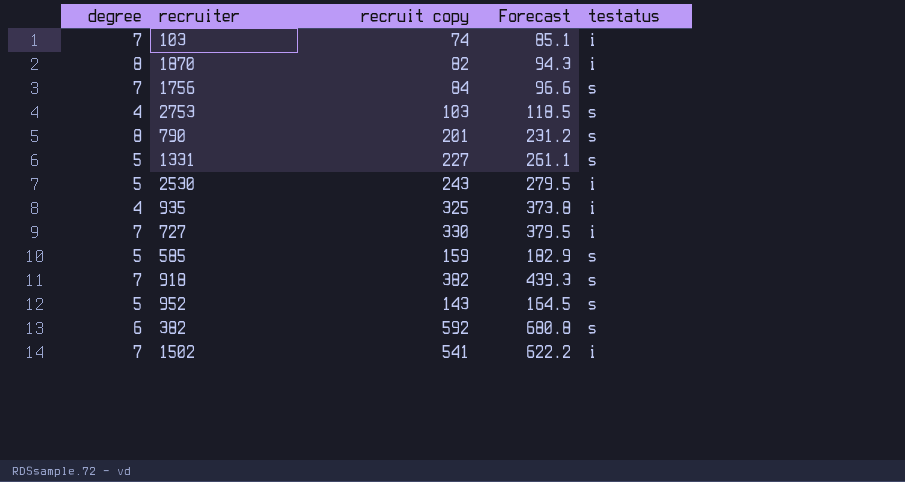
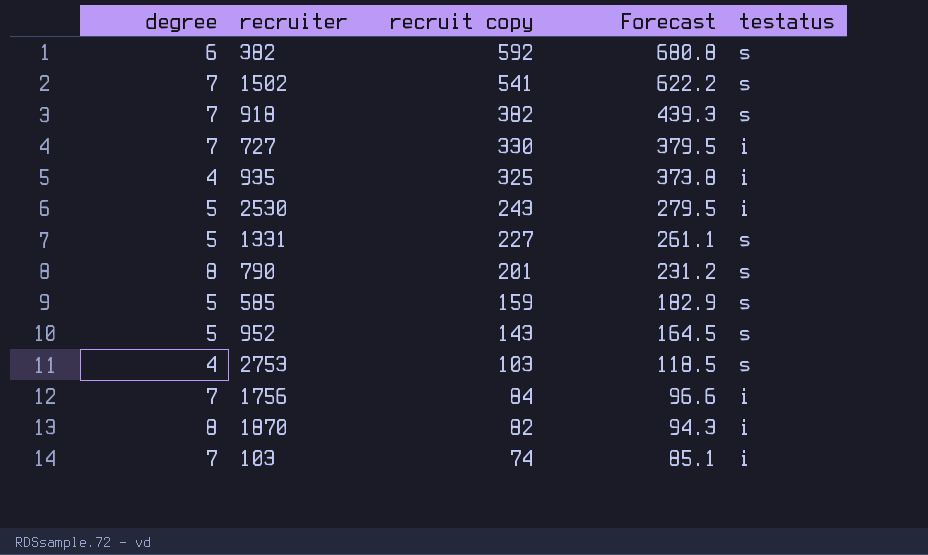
row order: none -> recruit copy descending
1502 | testatus: i -> s
1756 | testatus: s -> i

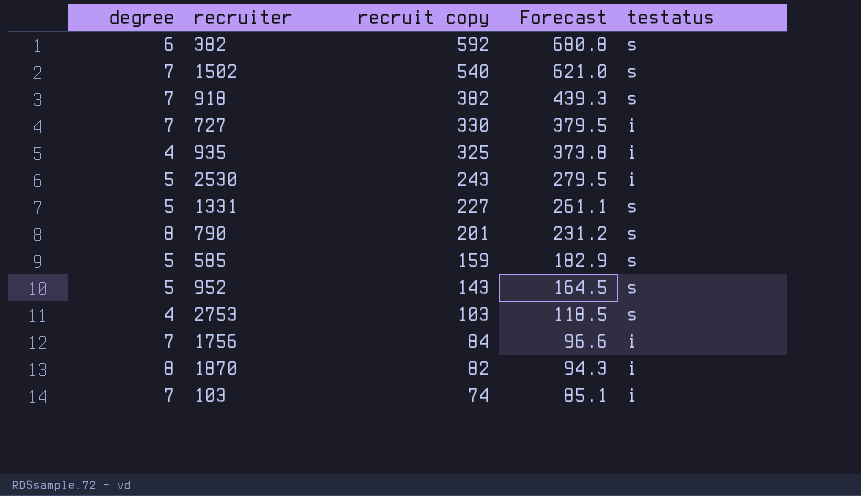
1502 | recruit copy: 541 -> 540
1502 | Forecast: 622.2 -> 621.0

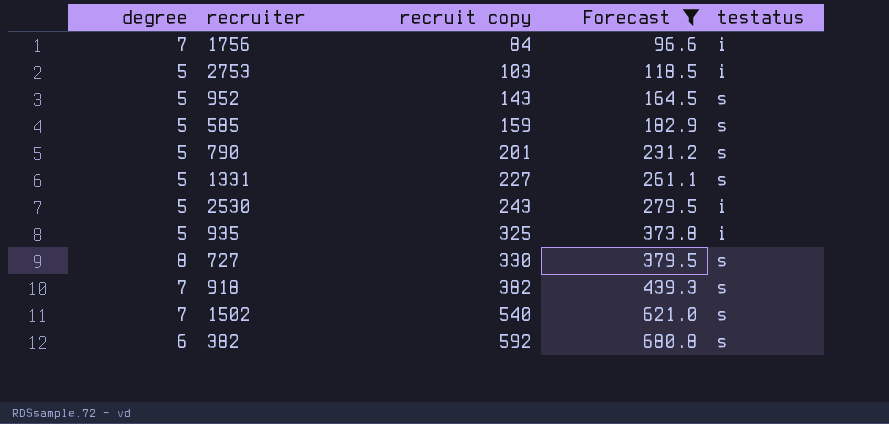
filter: none -> Forecast >= 96.6
row order: recruit copy descending -> recruit copy ascending
2753 | degree: 4 -> 5
2753 | testatus: s -> i
790 | degree: 8 -> 5
935 | degree: 4 -> 5
727 | degree: 7 -> 8
727 | testatus: i -> s

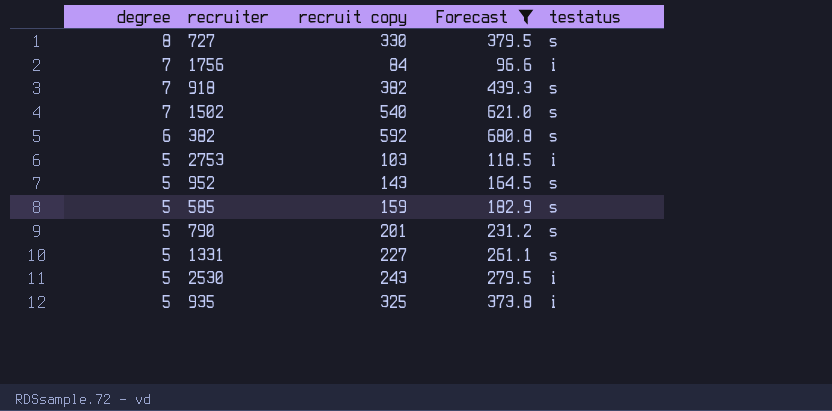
row order: recruit copy ascending -> degree descending

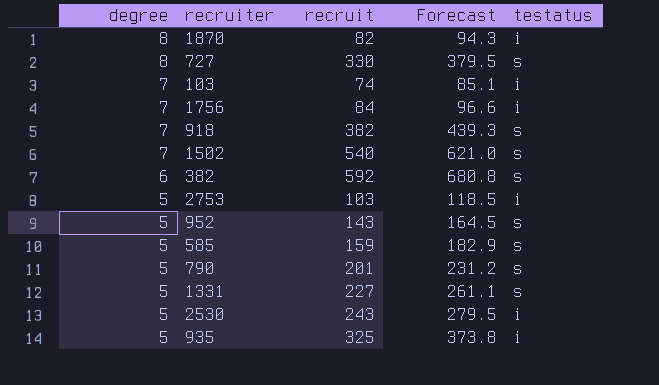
filter: Forecast >= 96.6 -> none
column name: recruit copy -> recruit

